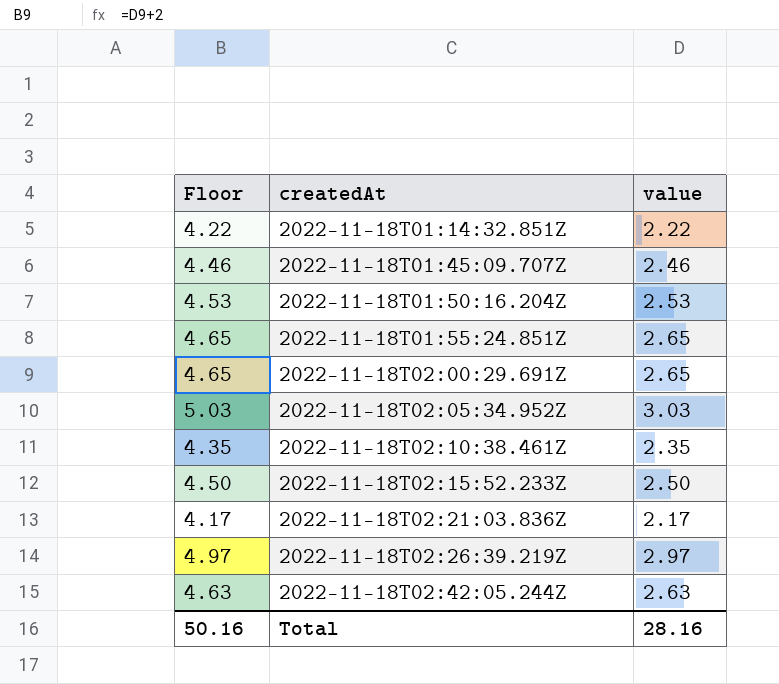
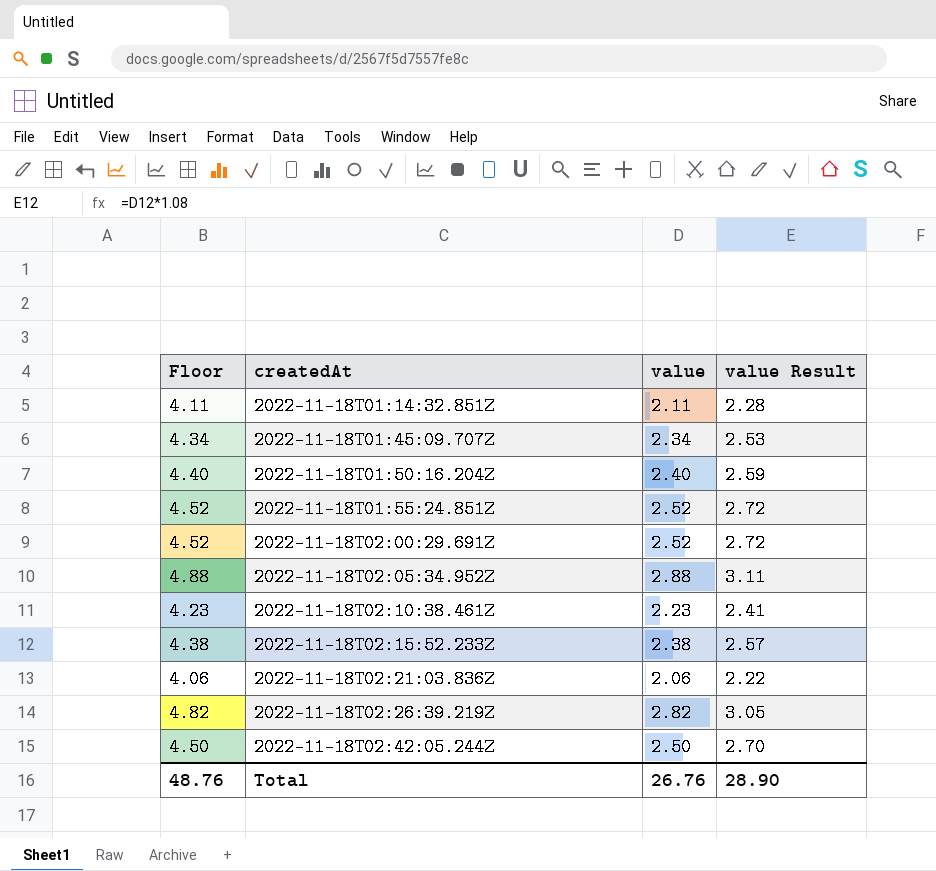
column value Result | formula: none -> [value] * 1.08
2022-11-18T01:14:32.851Z | Floor: 4.22 -> 4.11
2022-11-18T01:14:32.851Z | value: 2.22 -> 2.11
2022-11-18T01:45:09.707Z | Floor: 4.46 -> 4.34
2022-11-18T01:45:09.707Z | value: 2.46 -> 2.34
2022-11-18T01:50:16.204Z | Floor: 4.53 -> 4.40
2022-11-18T01:50:16.204Z | value: 2.53 -> 2.40
2022-11-18T01:55:24.851Z | Floor: 4.65 -> 4.52
2022-11-18T01:55:24.851Z | value: 2.65 -> 2.52
2022-11-18T02:00:29.691Z | Floor: 4.65 -> 4.52
2022-11-18T02:00:29.691Z | value: 2.65 -> 2.52
2022-11-18T02:05:34.952Z | Floor: 5.03 -> 4.88
2022-11-18T02:05:34.952Z | value: 3.03 -> 2.88
2022-11-18T02:10:38.461Z | Floor: 4.35 -> 4.23
2022-11-18T02:10:38.461Z | value: 2.35 -> 2.23
2022-11-18T02:15:52.233Z | Floor: 4.50 -> 4.38
2022-11-18T02:15:52.233Z | value: 2.50 -> 2.38
2022-11-18T02:21:03.836Z | Floor: 4.17 -> 4.06
2022-11-18T02:21:03.836Z | value: 2.17 -> 2.06
2022-11-18T02:26:39.219Z | Floor: 4.97 -> 4.82
2022-11-18T02:26:39.219Z | value: 2.97 -> 2.82
2022-11-18T02:42:05.244Z | Floor: 4.63 -> 4.50
2022-11-18T02:42:05.244Z | value: 2.63 -> 2.50
Total | Floor: 50.16 -> 48.76
Total | value: 28.16 -> 26.76

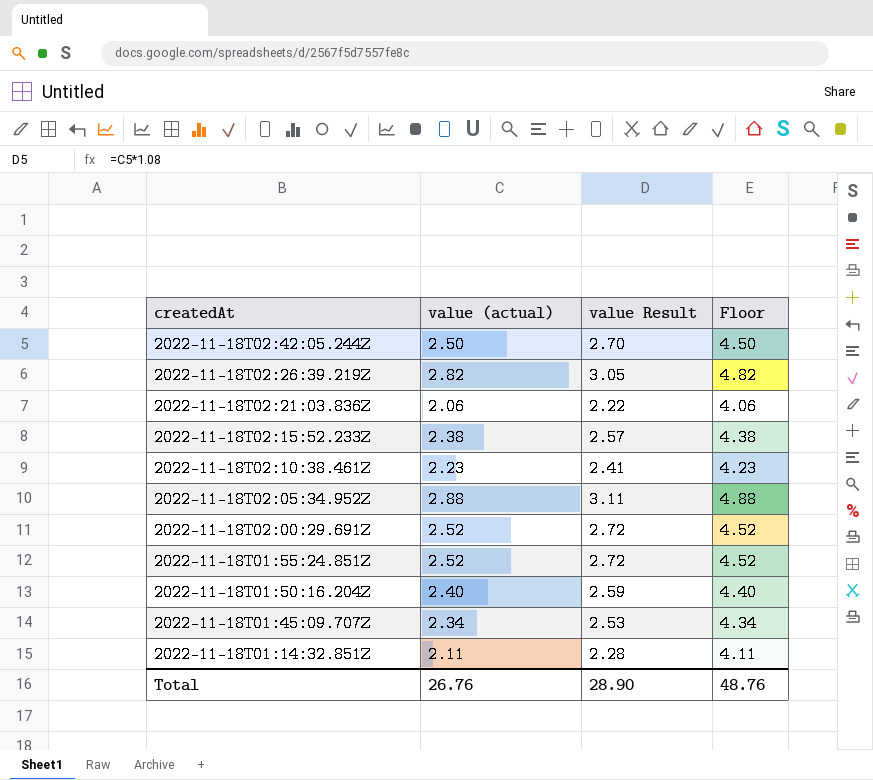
row order: createdAt ascending -> createdAt descending
column name: value -> value (actual)
column Floor | position: 1 -> 4

